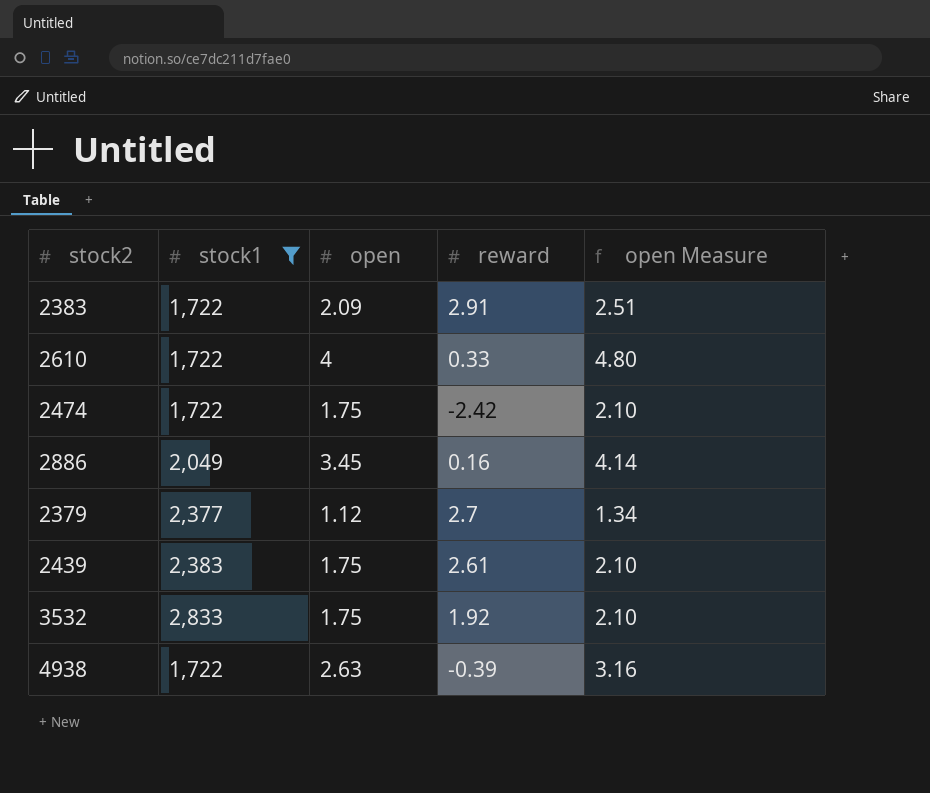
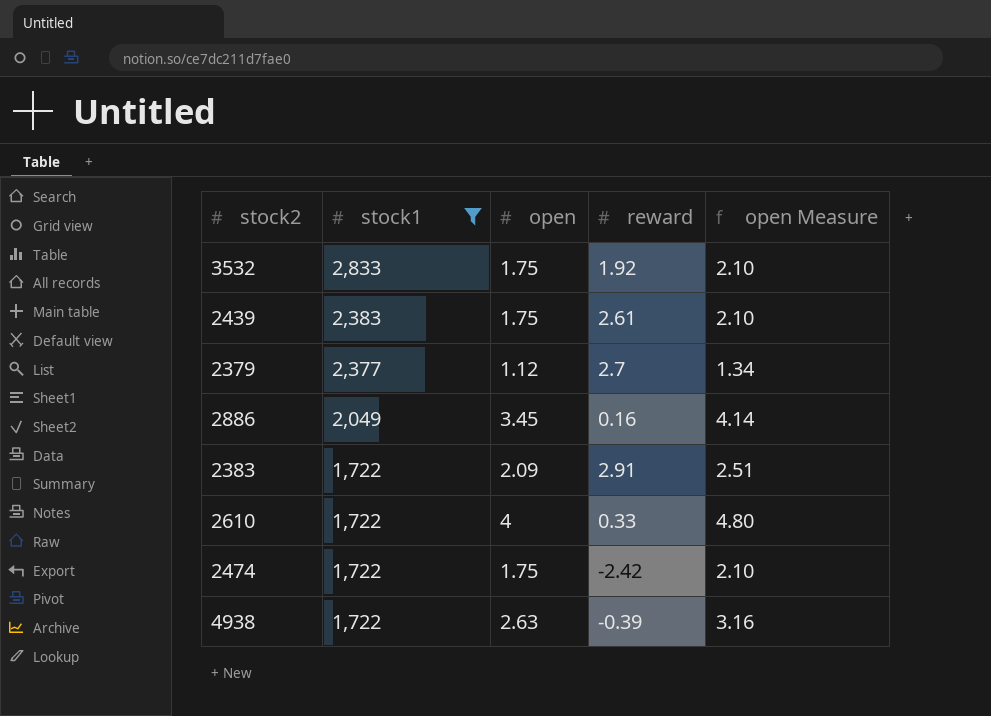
row order: none -> stock1 descending

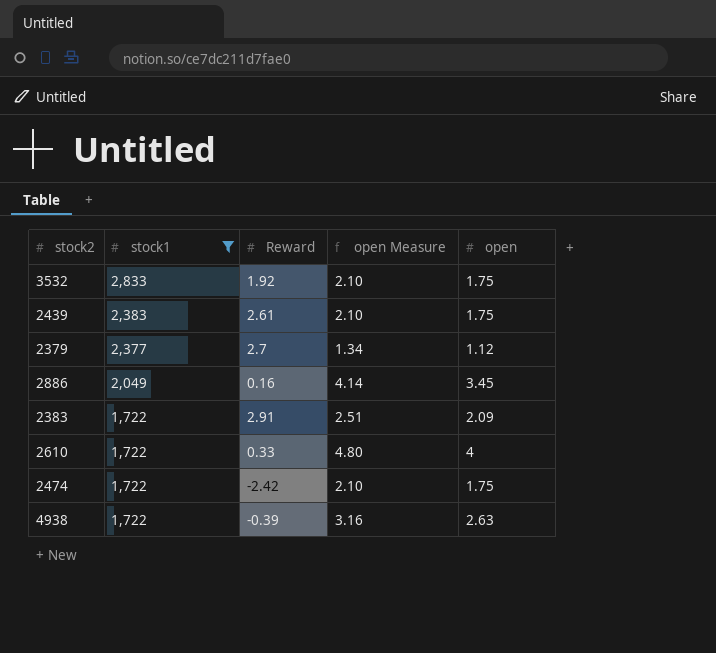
column name: reward -> Reward
column open | position: 3 -> 5

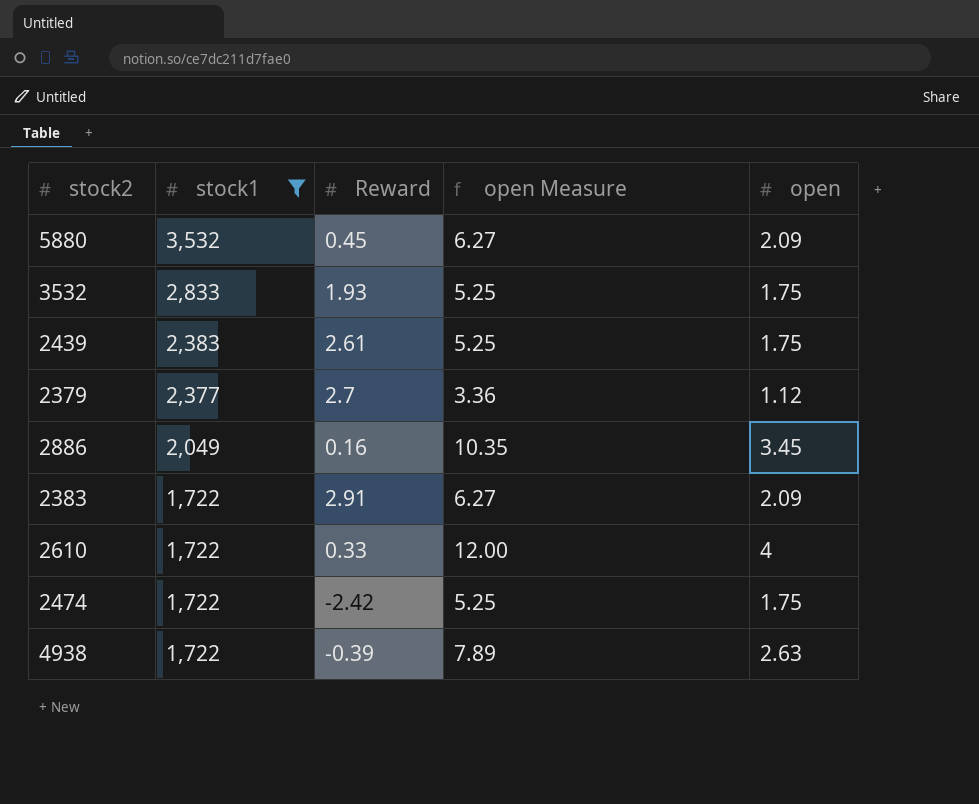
column open Measure | formula: [open] * 1.2 -> [open] * 3
row 5880: none -> 3,532 | 0.45 | 6.27 | 2.09
3532 | Reward: 1.92 -> 1.93

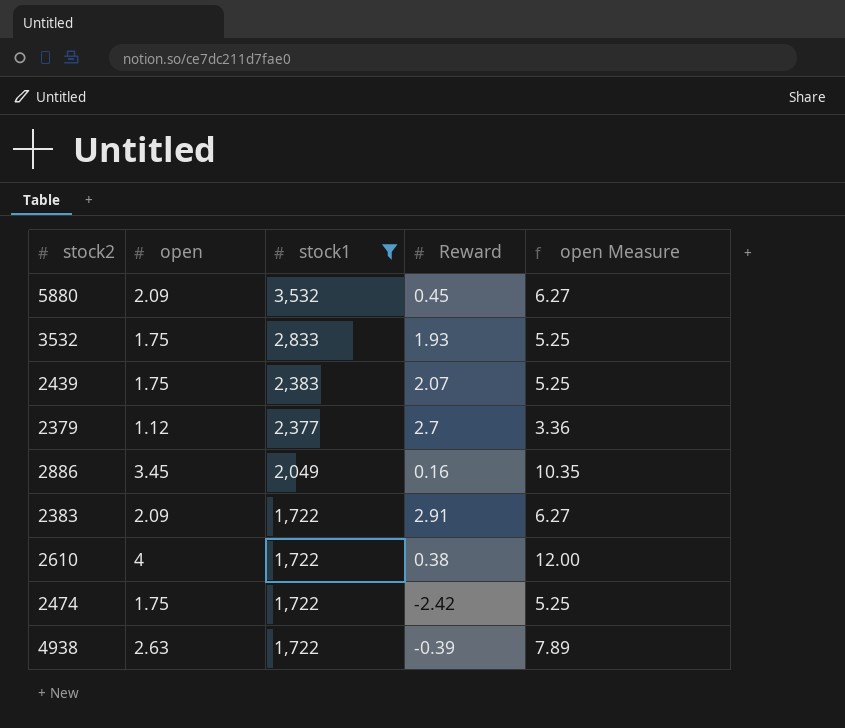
column open | position: 5 -> 2
2439 | Reward: 2.61 -> 2.07
2610 | Reward: 0.33 -> 0.38

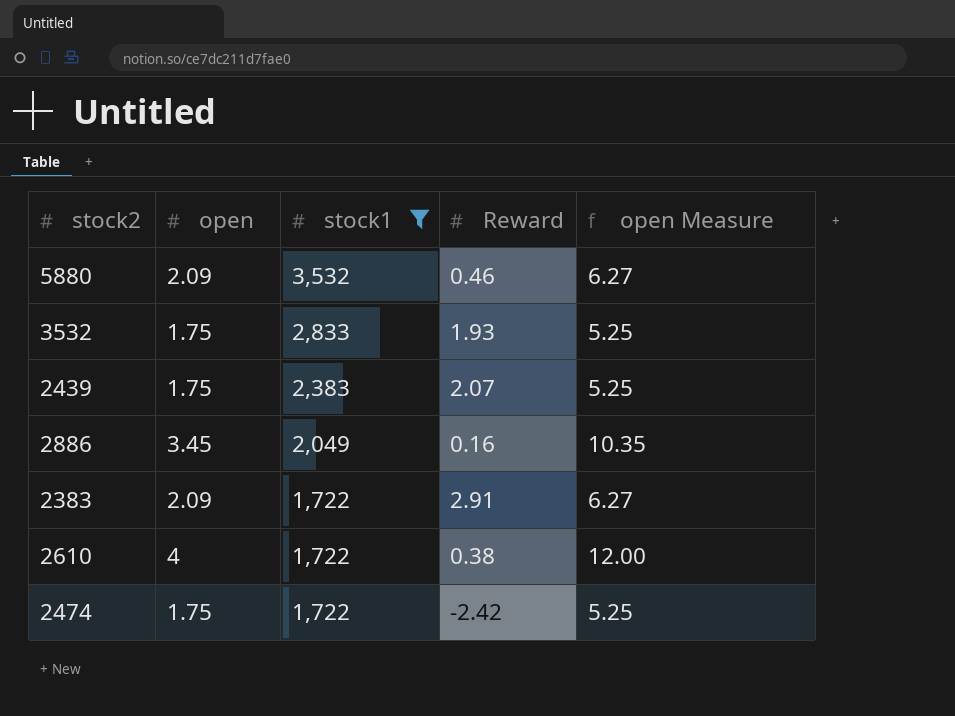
row 2379: 1.12 | 2,377 | 2.7 | 3.36 -> none
row 4938: 2.63 | 1,722 | -0.39 | 7.89 -> none
5880 | Reward: 0.45 -> 0.46

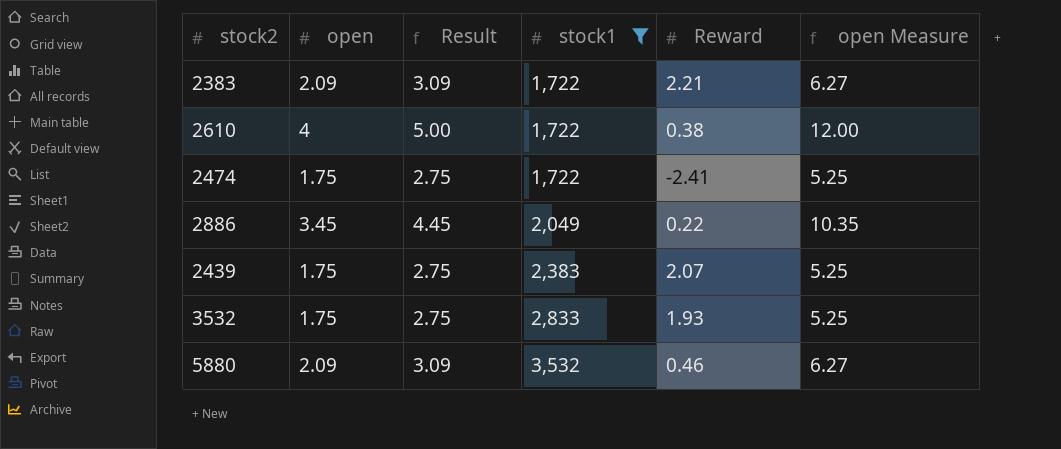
row order: stock1 descending -> stock1 ascending
column Result | formula: none -> [open] + 1
2383 | Reward: 2.91 -> 2.21
2474 | Reward: -2.42 -> -2.41
2886 | Reward: 0.16 -> 0.22

